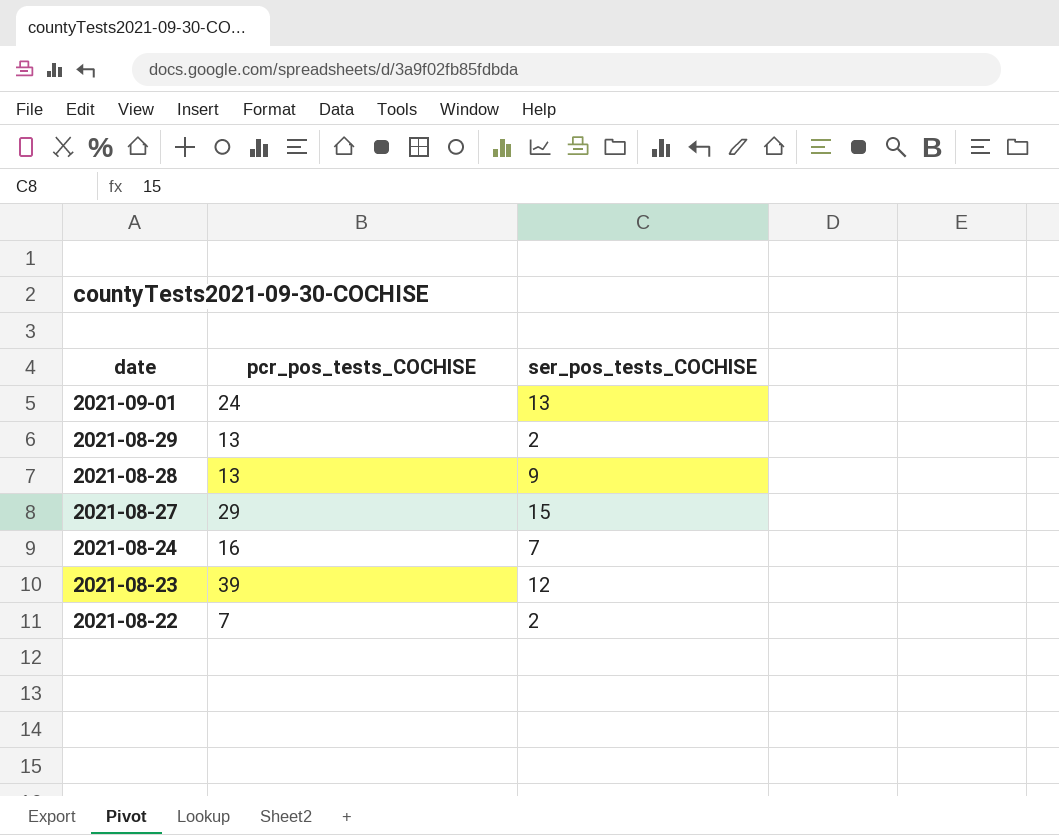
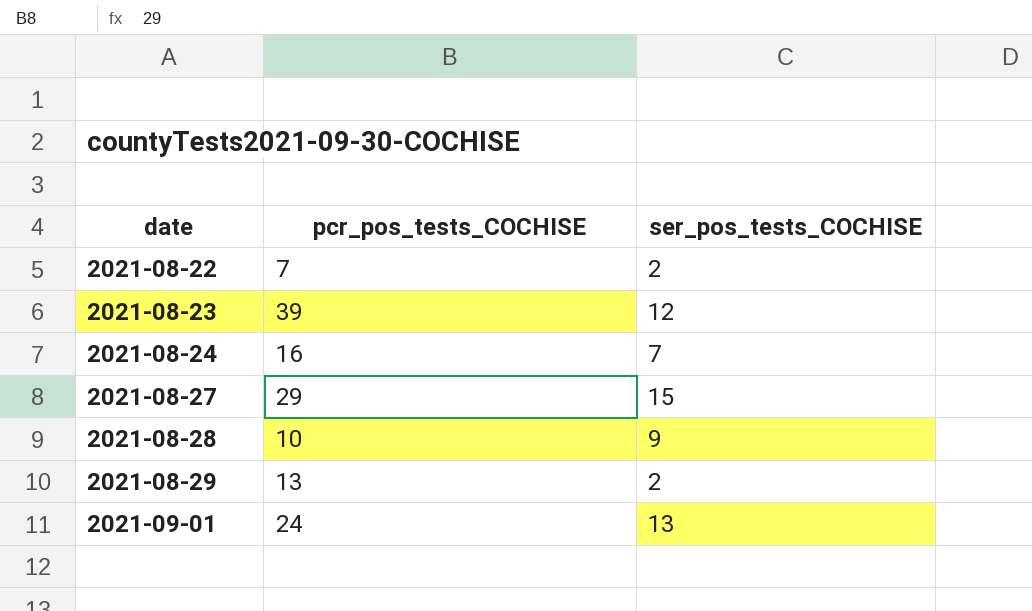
row order: date descending -> date ascending
2021-08-28 | pcr_pos_tests_COCHISE: 13 -> 10

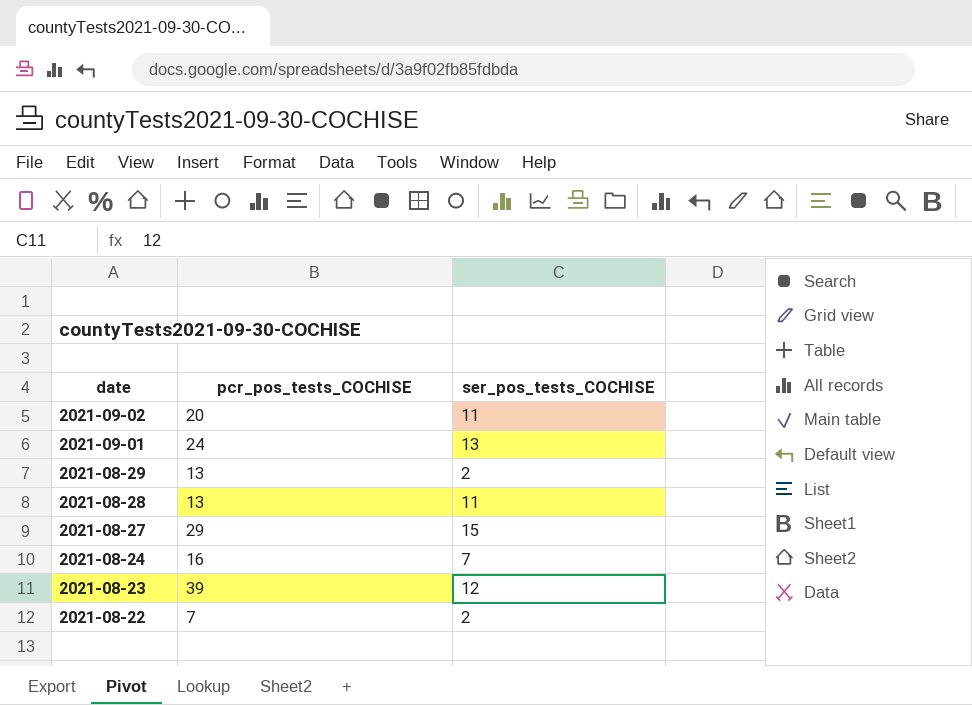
row order: date ascending -> date descending
row 2021-09-02: none -> 20 | 11
2021-08-28 | pcr_pos_tests_COCHISE: 10 -> 13
2021-08-28 | ser_pos_tests_COCHISE: 9 -> 11

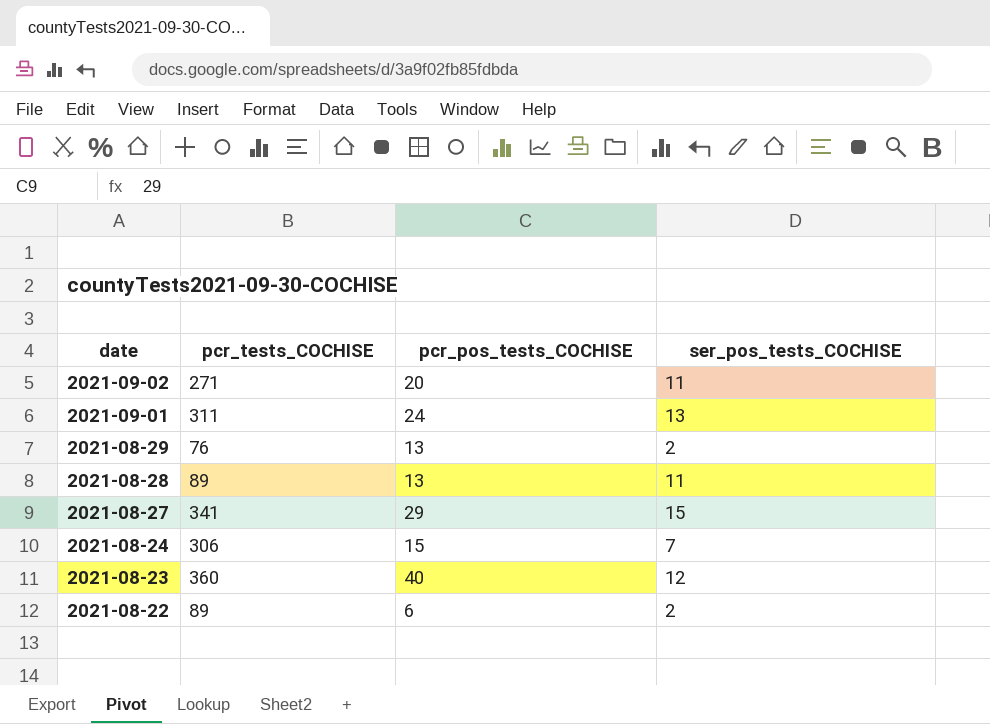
column pcr_tests_COCHISE | position: none -> 2
2021-08-24 | pcr_pos_tests_COCHISE: 16 -> 15
2021-08-23 | pcr_pos_tests_COCHISE: 39 -> 40
2021-08-22 | pcr_pos_tests_COCHISE: 7 -> 6

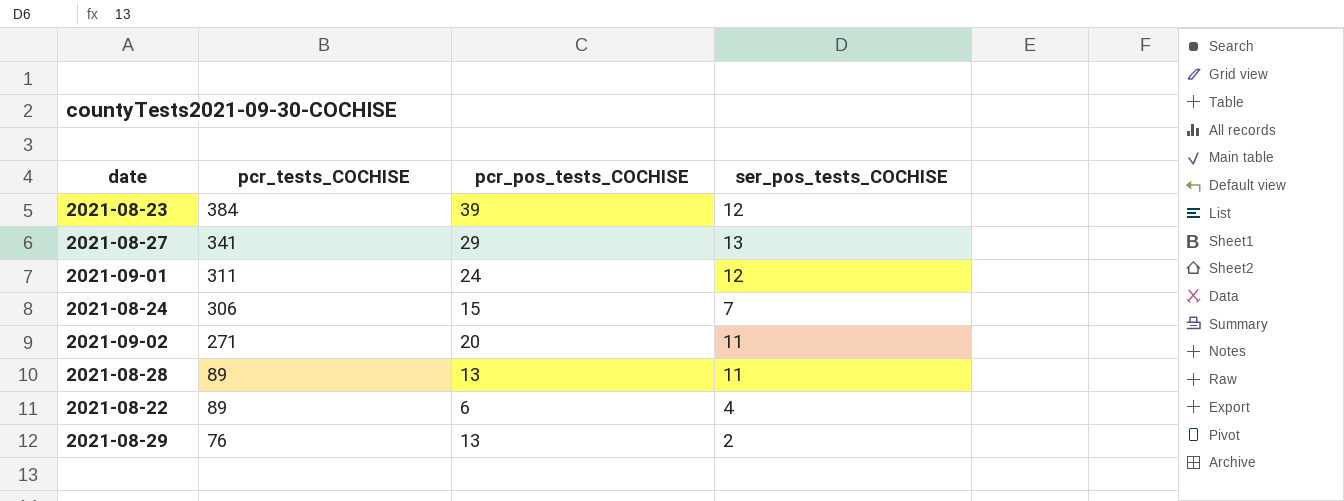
row order: date descending -> pcr_tests_COCHISE descending
2021-08-23 | pcr_tests_COCHISE: 360 -> 384
2021-08-23 | pcr_pos_tests_COCHISE: 40 -> 39
2021-08-27 | ser_pos_tests_COCHISE: 15 -> 13
2021-09-01 | ser_pos_tests_COCHISE: 13 -> 12
2021-08-22 | ser_pos_tests_COCHISE: 2 -> 4

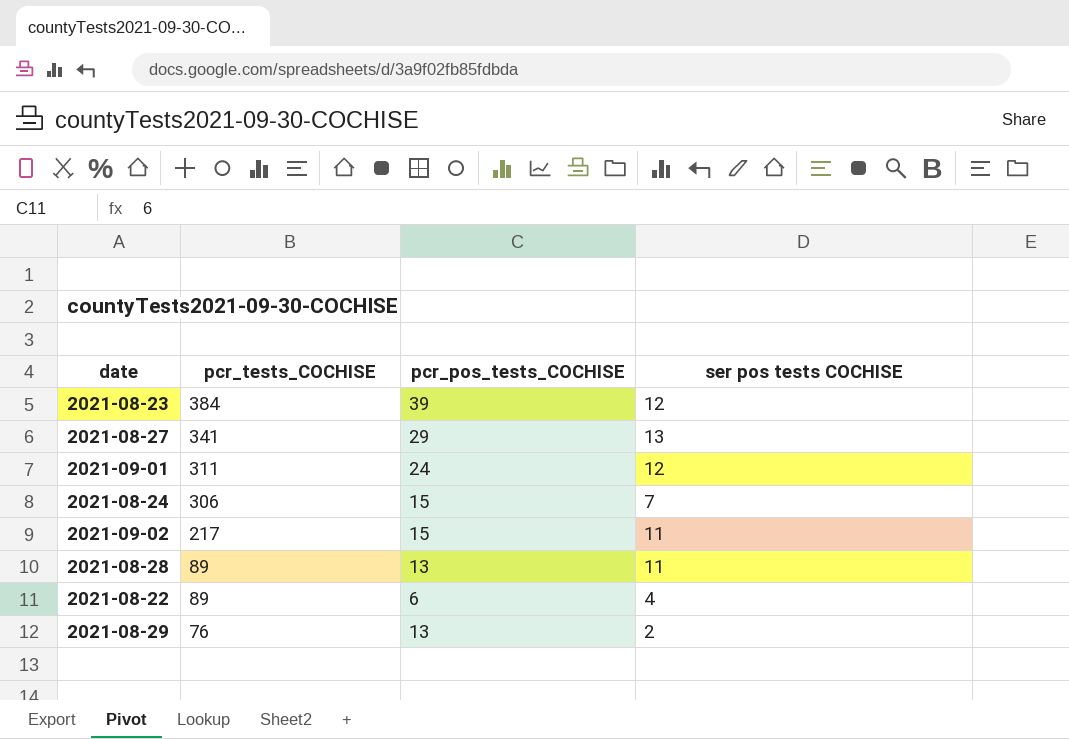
column name: ser_pos_tests_COCHISE -> ser pos tests COCHISE
2021-09-02 | pcr_tests_COCHISE: 271 -> 217
2021-09-02 | pcr_pos_tests_COCHISE: 20 -> 15

